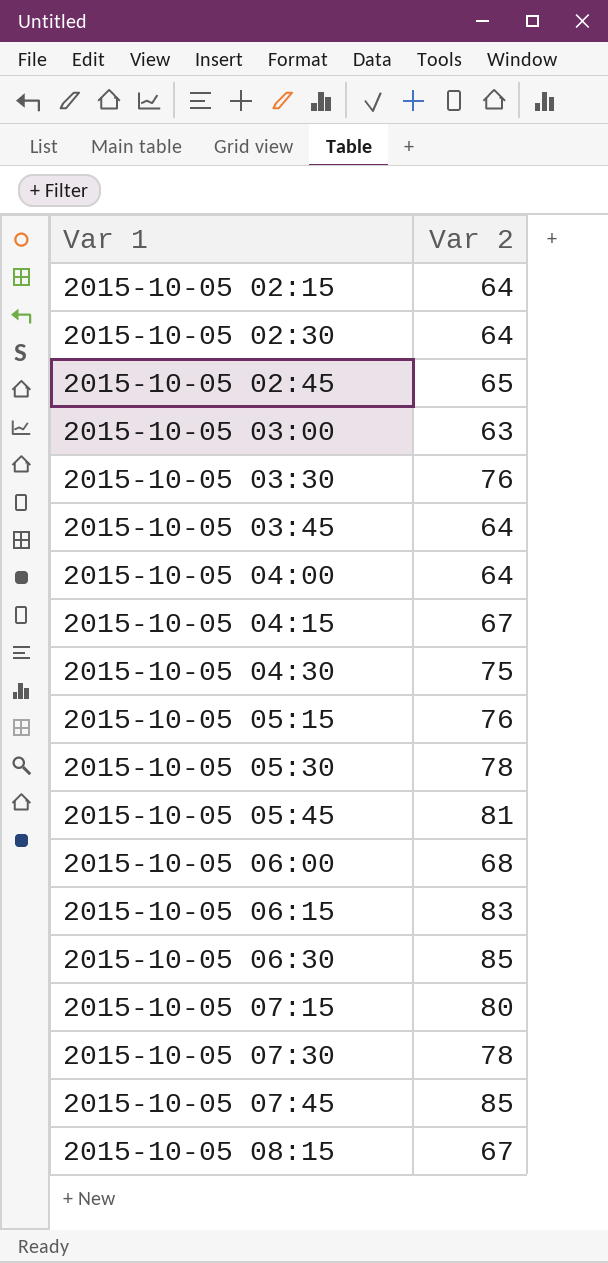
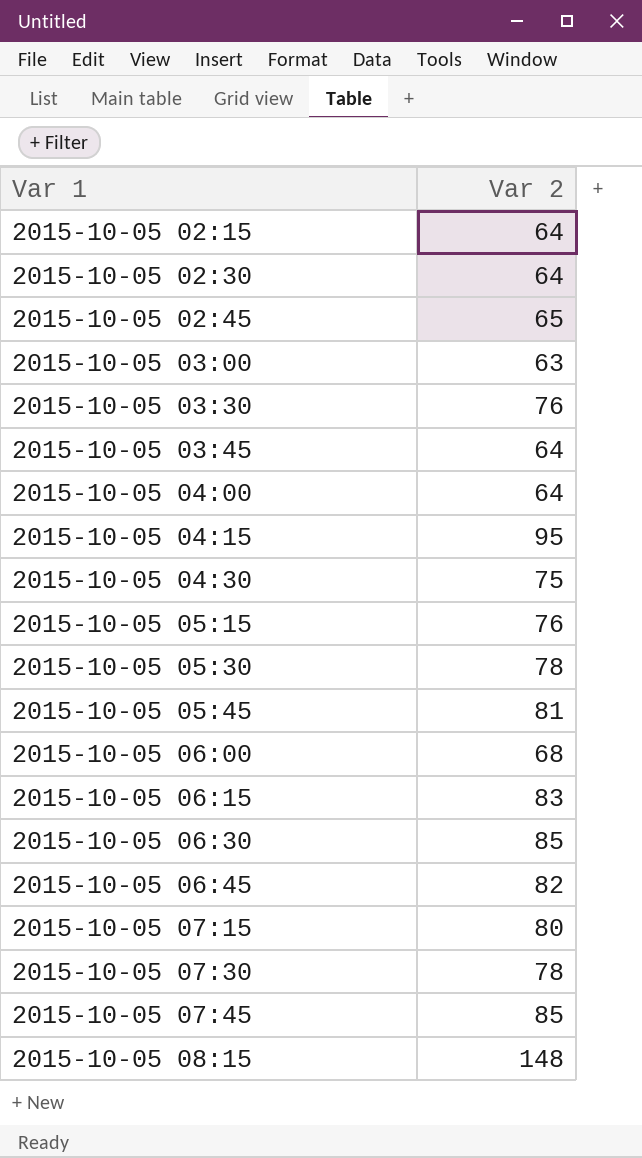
2015-10-05 04:15 | Var 2: 67 -> 95
row 2015-10-05 06:45: none -> 82
2015-10-05 08:15 | Var 2: 67 -> 148

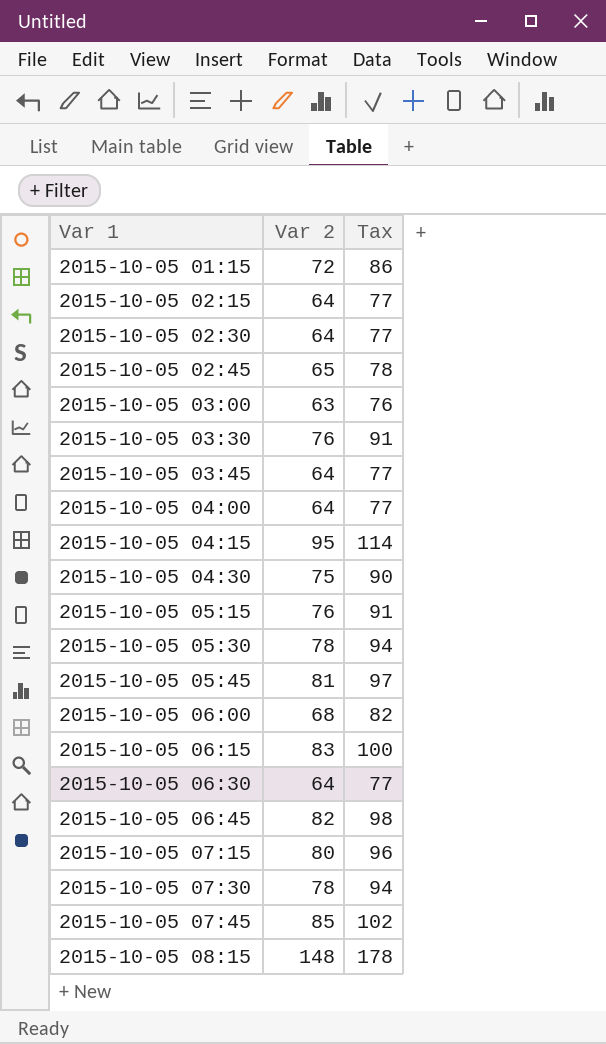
column Tax | formula: none -> [Var 2] * 1.2
row 2015-10-05 01:15: none -> 72 | 86
2015-10-05 06:30 | Var 2: 85 -> 64

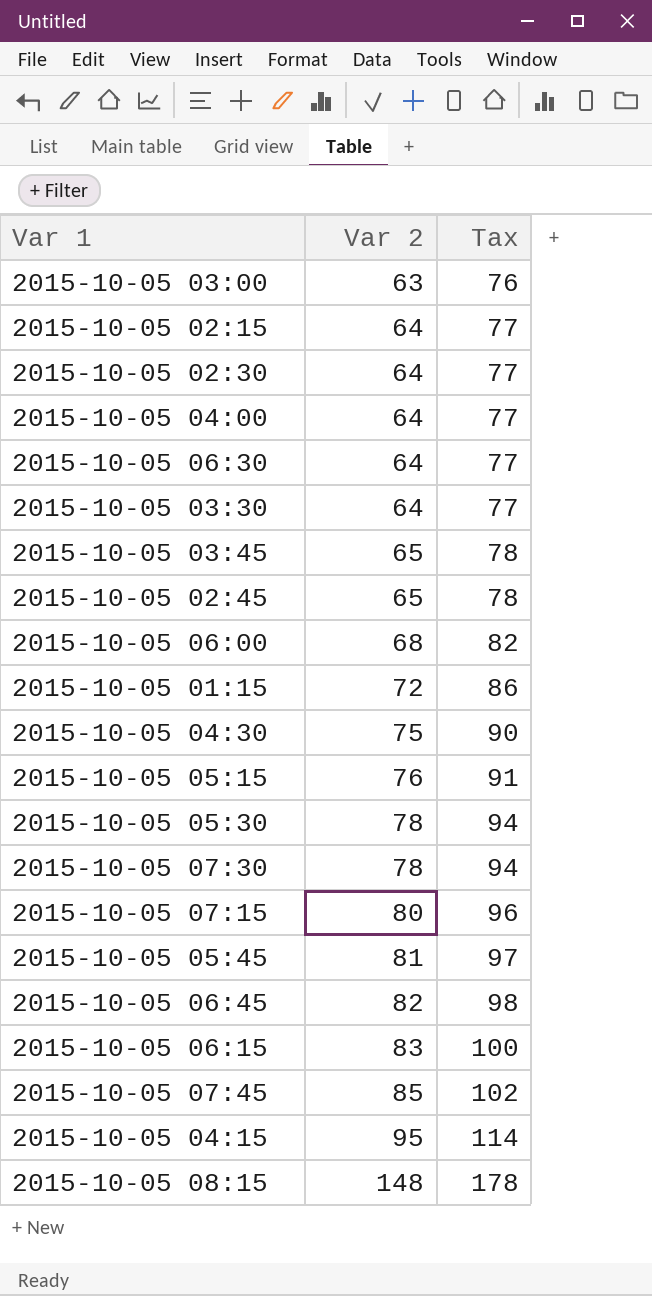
row order: Var 1 ascending -> Var 2 ascending
2015-10-05 03:30 | Var 2: 76 -> 64
2015-10-05 03:30 | Tax: 91 -> 77
2015-10-05 03:45 | Var 2: 64 -> 65
2015-10-05 03:45 | Tax: 77 -> 78

